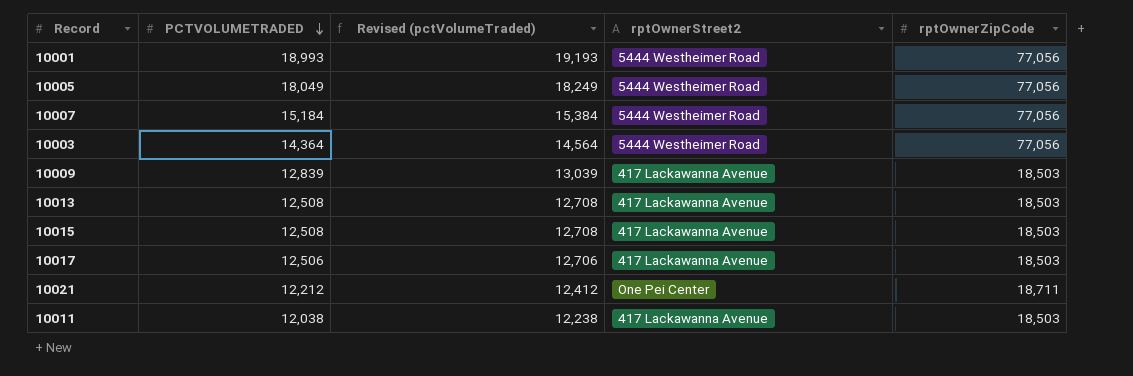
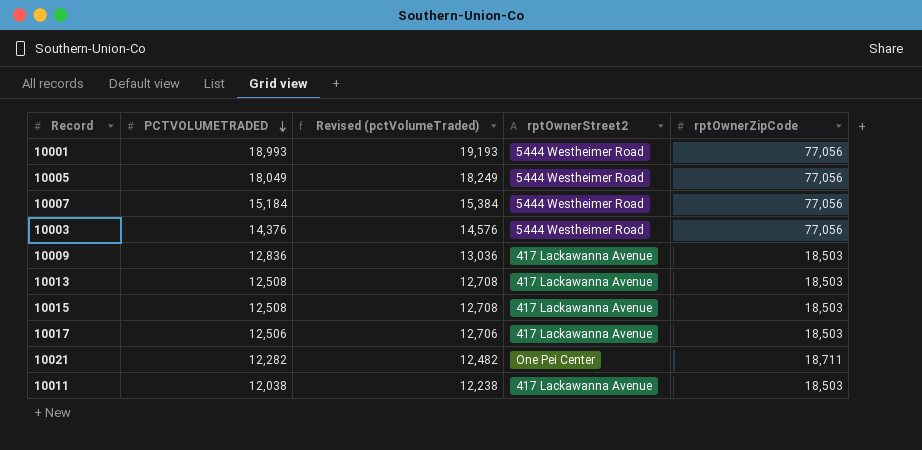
10003 | PCTVOLUMETRADED: 14,364 -> 14,376
10003 | Revised (pctVolumeTraded): 14,564 -> 14,576
10009 | PCTVOLUMETRADED: 12,839 -> 12,836
10009 | Revised (pctVolumeTraded): 13,039 -> 13,036
10021 | PCTVOLUMETRADED: 12,212 -> 12,282
10021 | Revised (pctVolumeTraded): 12,412 -> 12,482

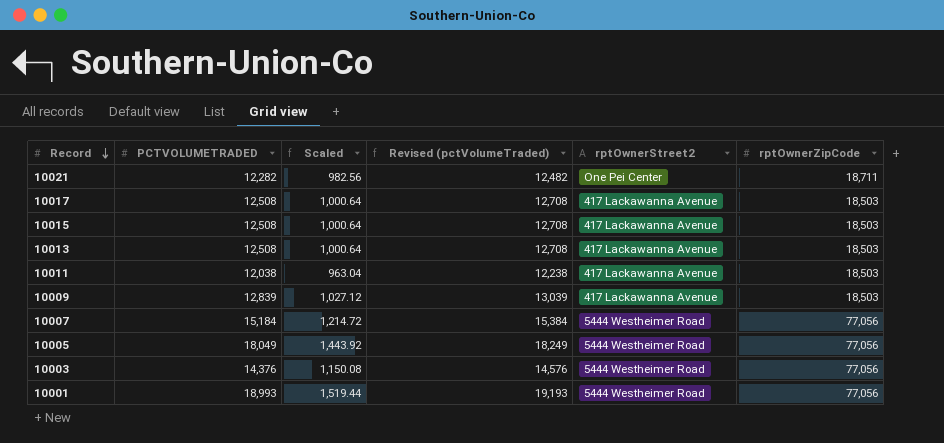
row order: PCTVOLUMETRADED descending -> Record descending
column Scaled | formula: none -> [PCTVOLUMETRADED] * 0.08
10017 | PCTVOLUMETRADED: 12,506 -> 12,508
10017 | Revised (pctVolumeTraded): 12,706 -> 12,708
10009 | PCTVOLUMETRADED: 12,836 -> 12,839
10009 | Revised (pctVolumeTraded): 13,036 -> 13,039

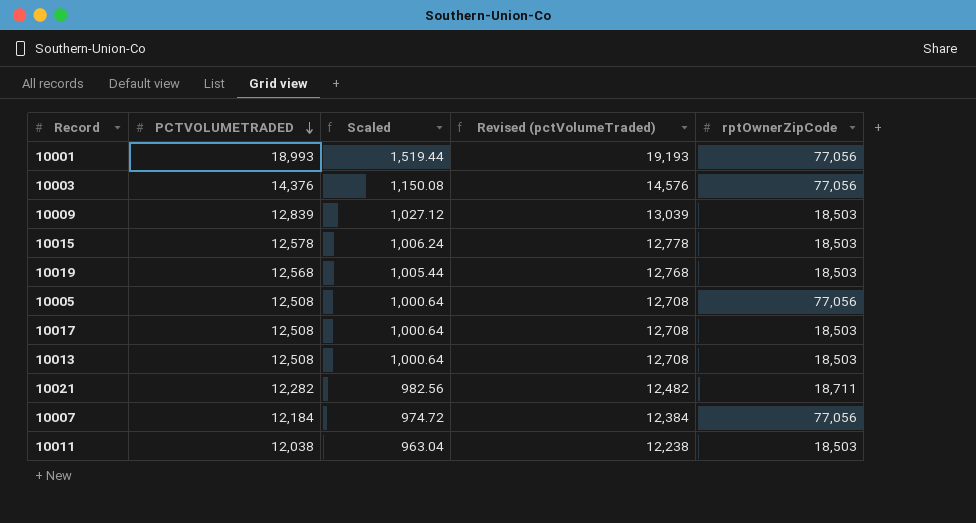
row order: Record descending -> PCTVOLUMETRADED descending
column rptOwnerStreet2 | position: 5 -> none
10015 | PCTVOLUMETRADED: 12,508 -> 12,578
10015 | Scaled: 1,000.64 -> 1,006.24
10015 | Revised (pctVolumeTraded): 12,708 -> 12,778
row 10019: none -> 12,568 | 1,005.44 | 12,768 | 18,503
10005 | PCTVOLUMETRADED: 18,049 -> 12,508
10005 | Scaled: 1,443.92 -> 1,000.64
10005 | Revised (pctVolumeTraded): 18,249 -> 12,708
10007 | PCTVOLUMETRADED: 15,184 -> 12,184
10007 | Scaled: 1,214.72 -> 974.72
10007 | Revised (pctVolumeTraded): 15,384 -> 12,384

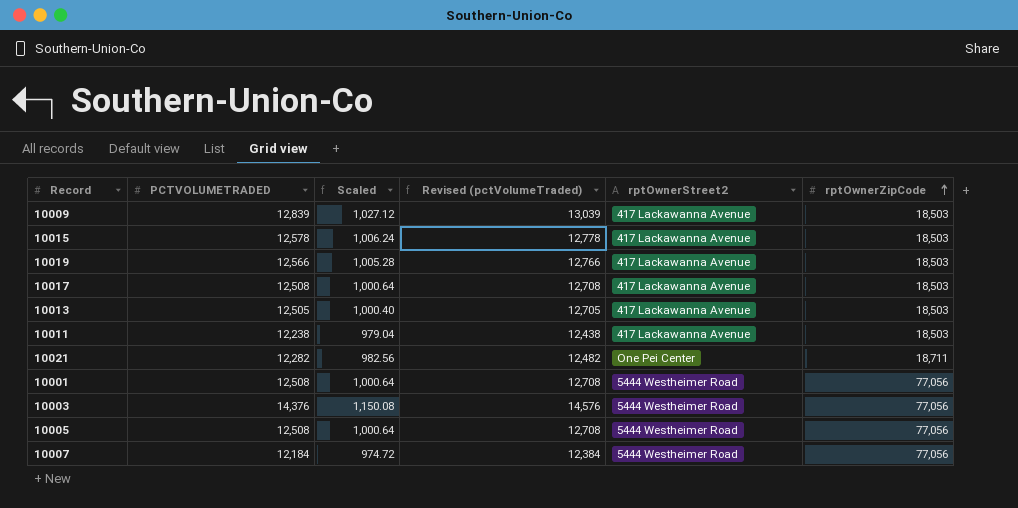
row order: PCTVOLUMETRADED descending -> rptOwnerZipCode ascending
column rptOwnerStreet2 | position: none -> 5
10019 | PCTVOLUMETRADED: 12,568 -> 12,566
10019 | Scaled: 1,005.44 -> 1,005.28
10019 | Revised (pctVolumeTraded): 12,768 -> 12,766
10013 | PCTVOLUMETRADED: 12,508 -> 12,505
10013 | Scaled: 1,000.64 -> 1,000.40
10013 | Revised (pctVolumeTraded): 12,708 -> 12,705
10011 | PCTVOLUMETRADED: 12,038 -> 12,238
10011 | Scaled: 963.04 -> 979.04
10011 | Revised (pctVolumeTraded): 12,238 -> 12,438
10001 | PCTVOLUMETRADED: 18,993 -> 12,508
10001 | Scaled: 1,519.44 -> 1,000.64
10001 | Revised (pctVolumeTraded): 19,193 -> 12,708

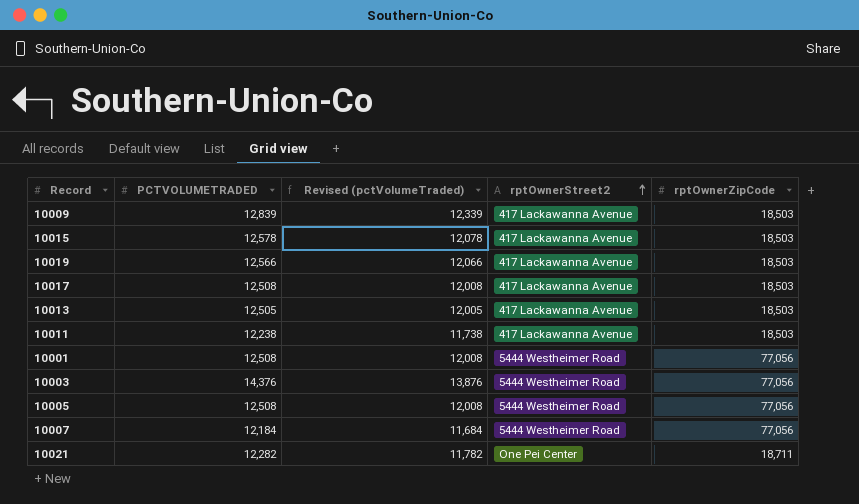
row order: rptOwnerZipCode ascending -> rptOwnerStreet2 ascending
column Scaled | formula: [PCTVOLUMETRADED] * 0.08 -> none
column Revised (pctVolumeTraded) | formula: [PCTVOLUMETRADED] + 200 -> [PCTVOLUMETRADED] - 500

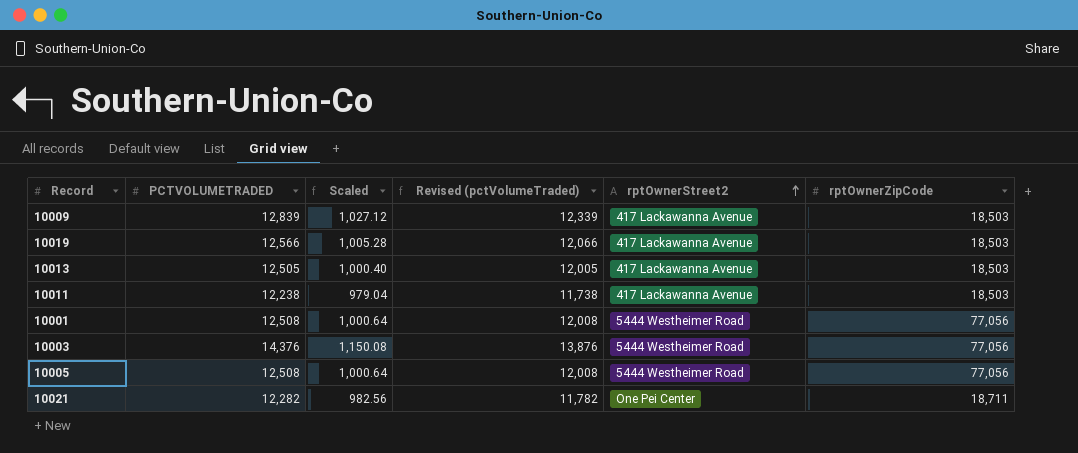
column Scaled | formula: none -> [PCTVOLUMETRADED] * 0.08
row 10015: 12,578 | 12,078 | 417 Lackawanna Avenue | 18,503 -> none
row 10017: 12,508 | 12,008 | 417 Lackawanna Avenue | 18,503 -> none
row 10007: 12,184 | 11,684 | 5444 Westheimer Road | 77,056 -> none

